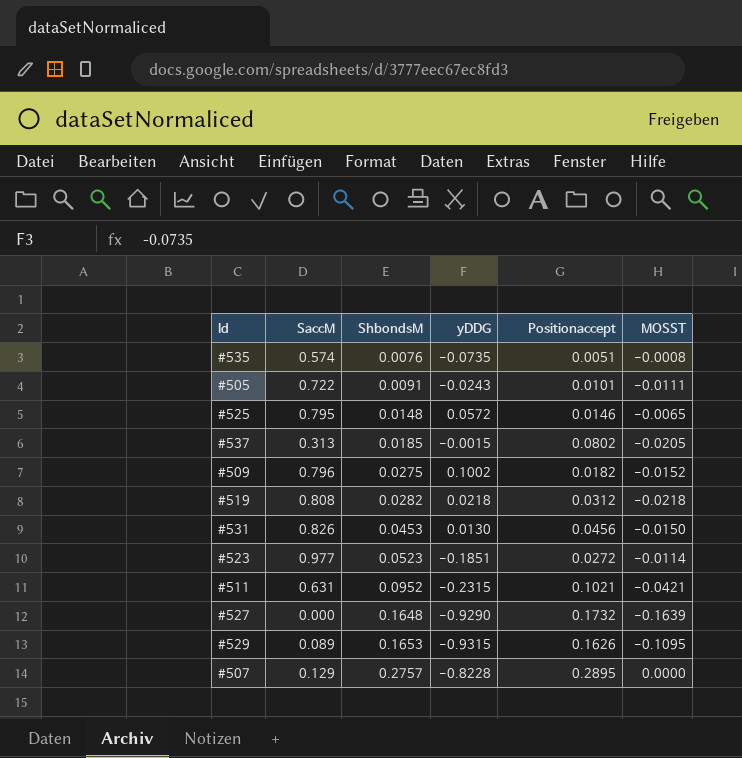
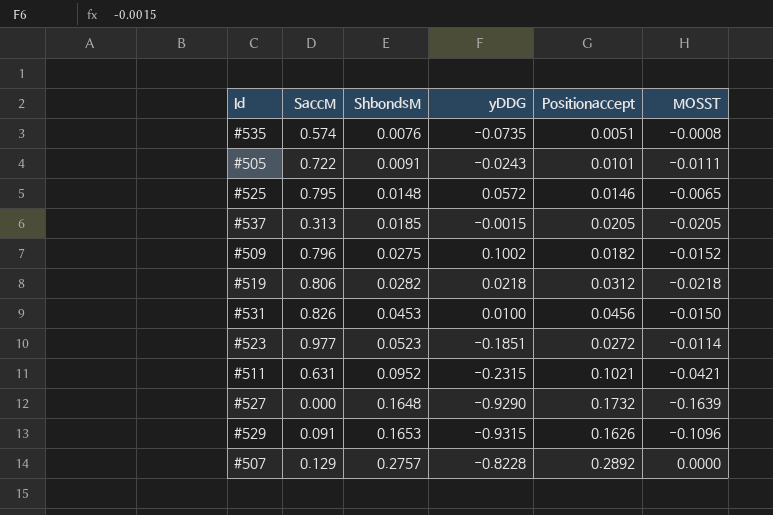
#537 | Positionaccept: 0.0802 -> 0.0205
#519 | SaccM: 0.808 -> 0.806
#531 | yDDG: 0.0130 -> 0.0100
#529 | SaccM: 0.089 -> 0.091
#529 | MOSST: -0.1095 -> -0.1096
#507 | Positionaccept: 0.2895 -> 0.2892

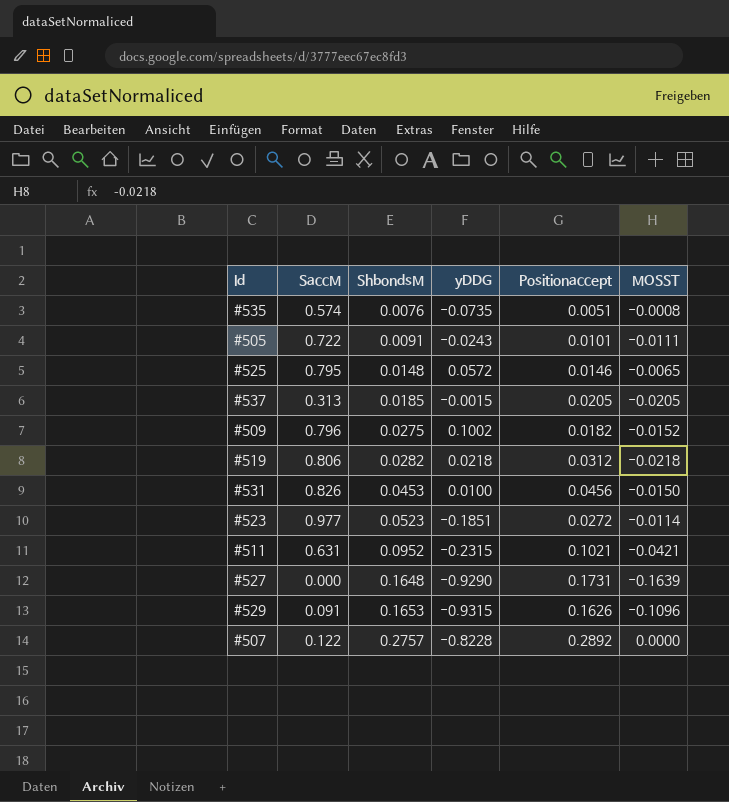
#527 | Positionaccept: 0.1732 -> 0.1731
#507 | SaccM: 0.129 -> 0.122

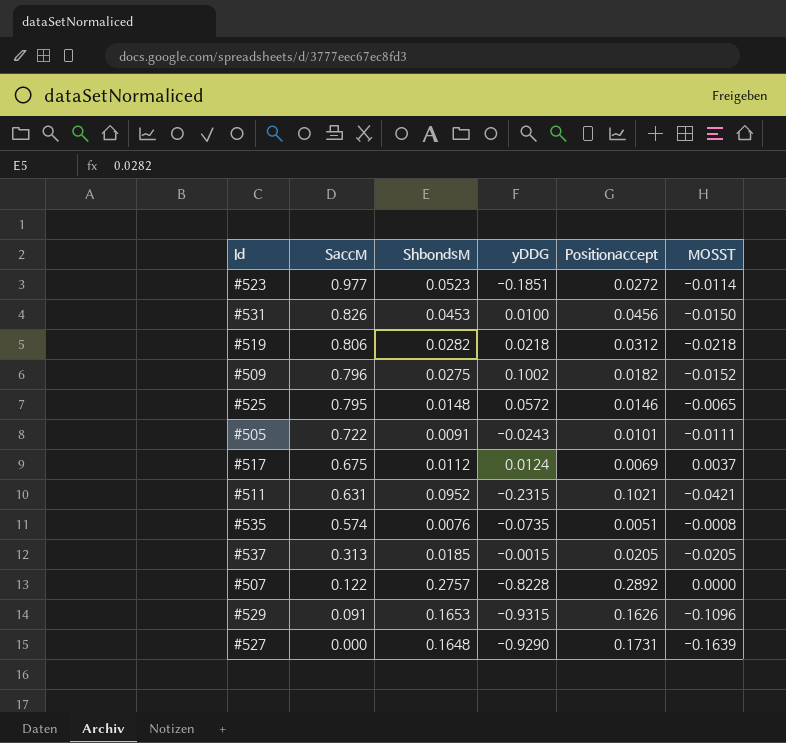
row order: ShbondsM ascending -> SaccM descending
row #517: none -> 0.675 | 0.0112 | 0.0124 | 0.0069 | 0.0037

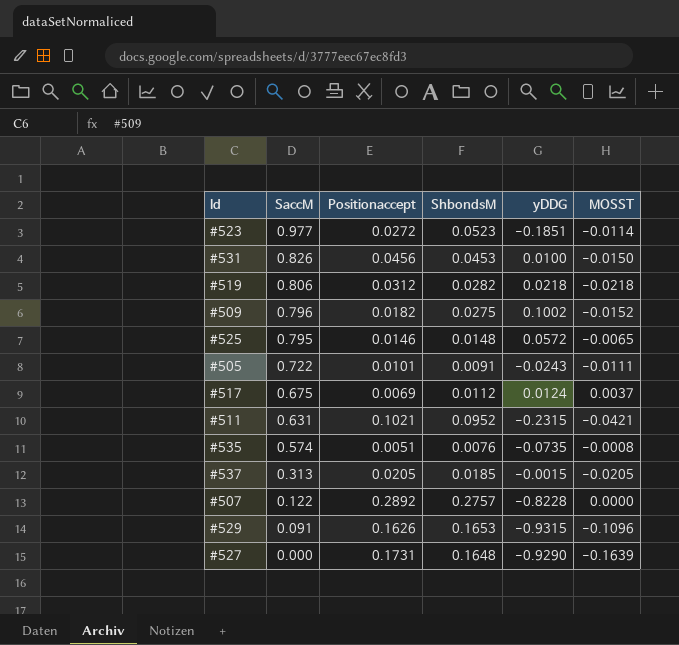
column Positionaccept | position: 5 -> 3

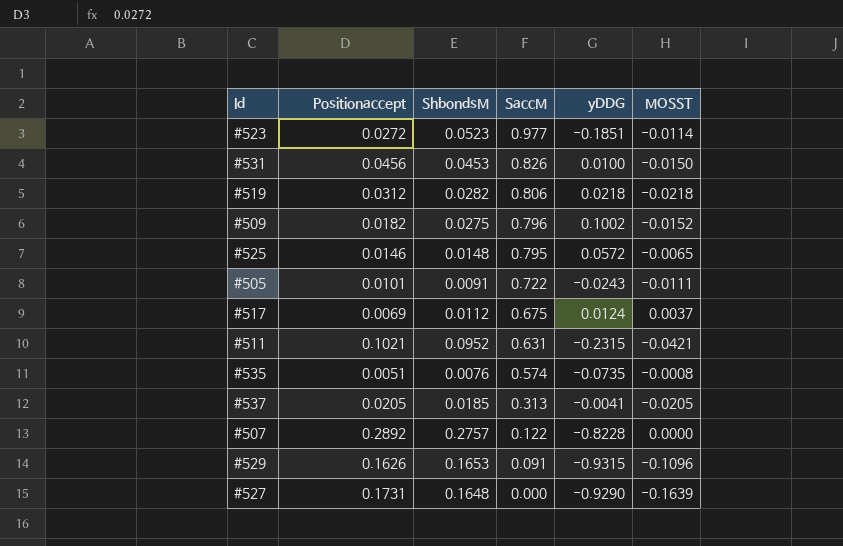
column SaccM | position: 2 -> 4
#537 | yDDG: -0.0015 -> -0.0041

